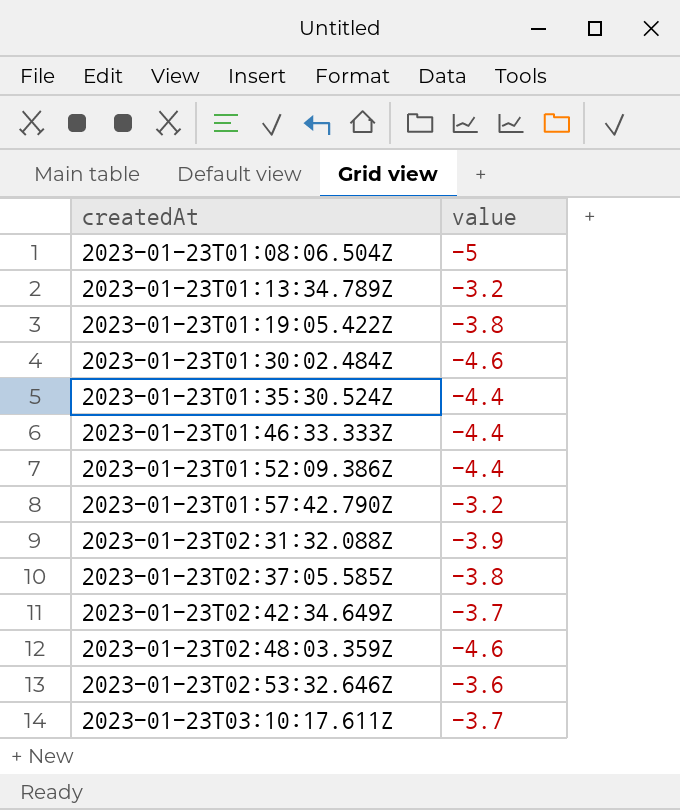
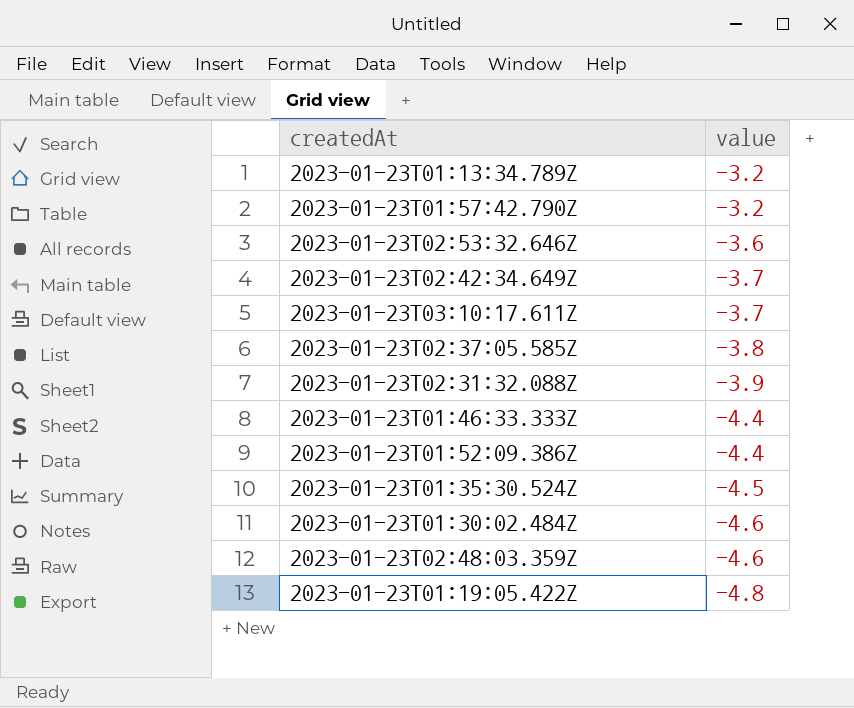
row order: createdAt ascending -> value descending
row 2023-01-23T01:08:06.504Z: -5 -> none
2023-01-23T01:35:30.524Z | value: -4.4 -> -4.5
2023-01-23T01:19:05.422Z | value: -3.8 -> -4.8

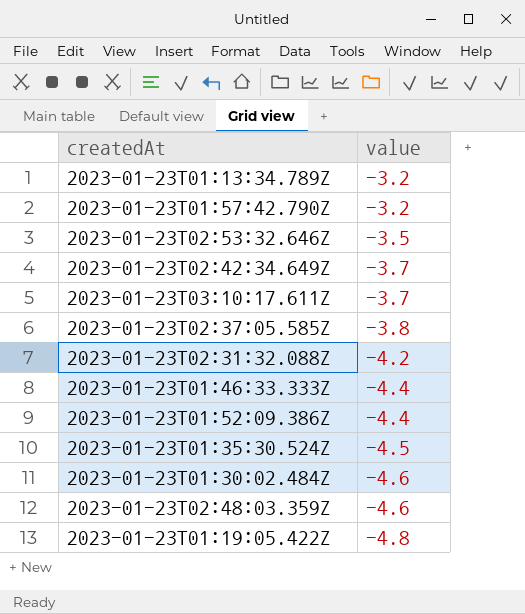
2023-01-23T02:53:32.646Z | value: -3.6 -> -3.5
2023-01-23T02:31:32.088Z | value: -3.9 -> -4.2

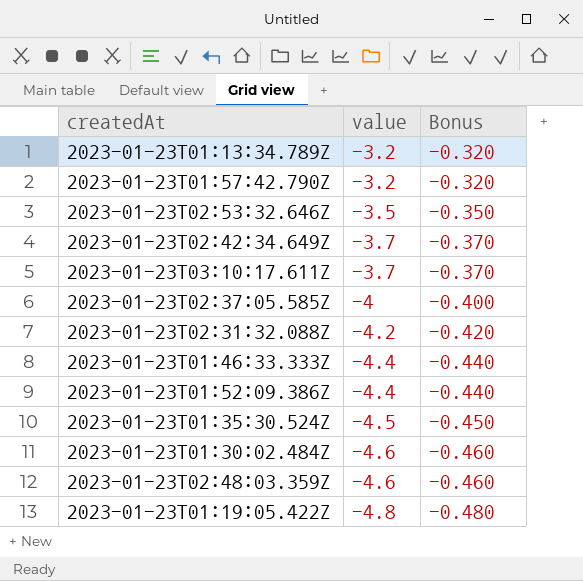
column Bonus | formula: none -> [value] * 0.1
2023-01-23T02:37:05.585Z | value: -3.8 -> -4

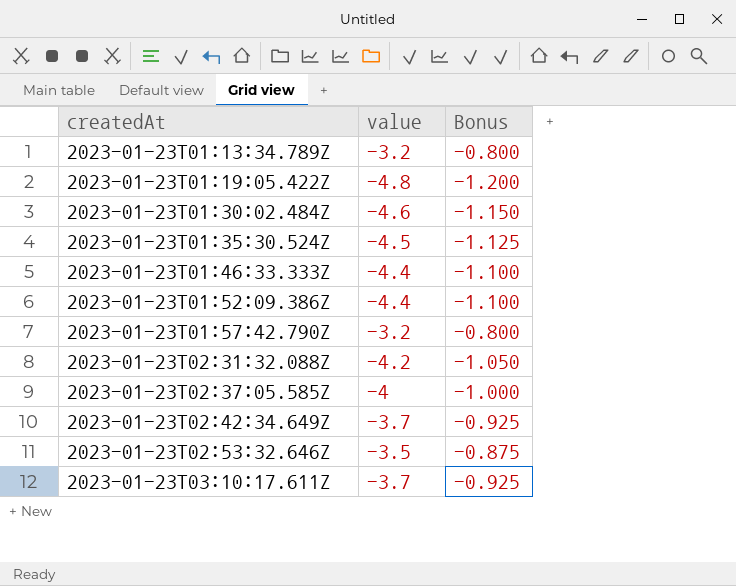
row order: value descending -> createdAt ascending
column Bonus | formula: [value] * 0.1 -> [value] * 0.25
row 2023-01-23T02:48:03.359Z: -4.6 | -0.460 -> none

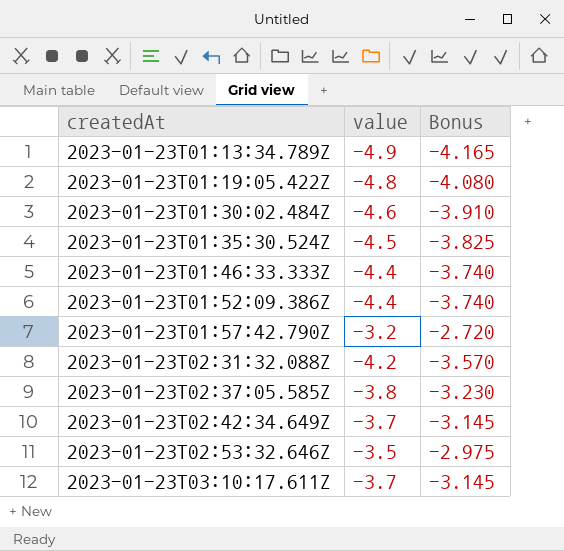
column Bonus | formula: [value] * 0.25 -> [value] * 0.85
2023-01-23T01:13:34.789Z | value: -3.2 -> -4.9
2023-01-23T02:37:05.585Z | value: -4 -> -3.8

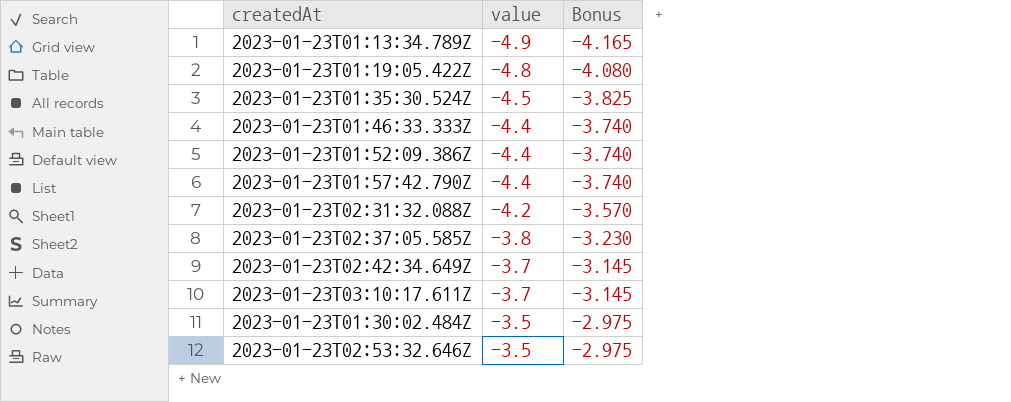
row order: createdAt ascending -> value ascending
2023-01-23T01:57:42.790Z | value: -3.2 -> -4.4
2023-01-23T01:57:42.790Z | Bonus: -2.720 -> -3.740
2023-01-23T01:30:02.484Z | value: -4.6 -> -3.5
2023-01-23T01:30:02.484Z | Bonus: -3.910 -> -2.975

